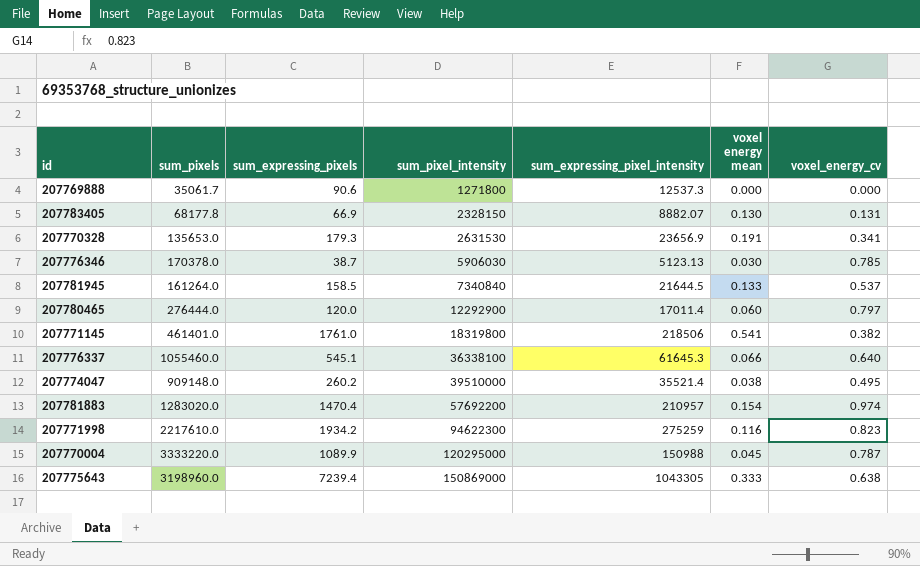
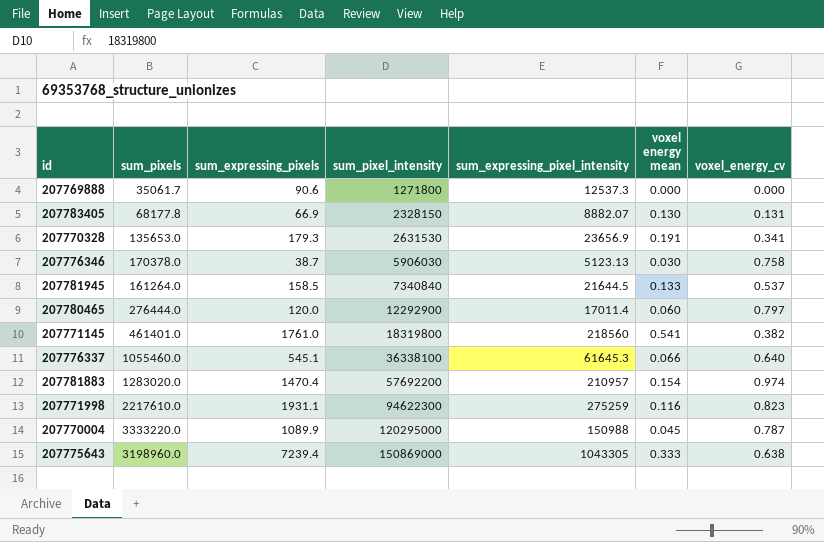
row 207774047: 909148.0 | 260.2 | 39510000 | 35521.4 | 0.038 | 0.495 -> none
207776346 | voxel_energy_cv: 0.785 -> 0.758
207771145 | sum_expressing_pixel_intensity: 218506 -> 218560
207771998 | sum_expressing_pixels: 1934.2 -> 1931.1

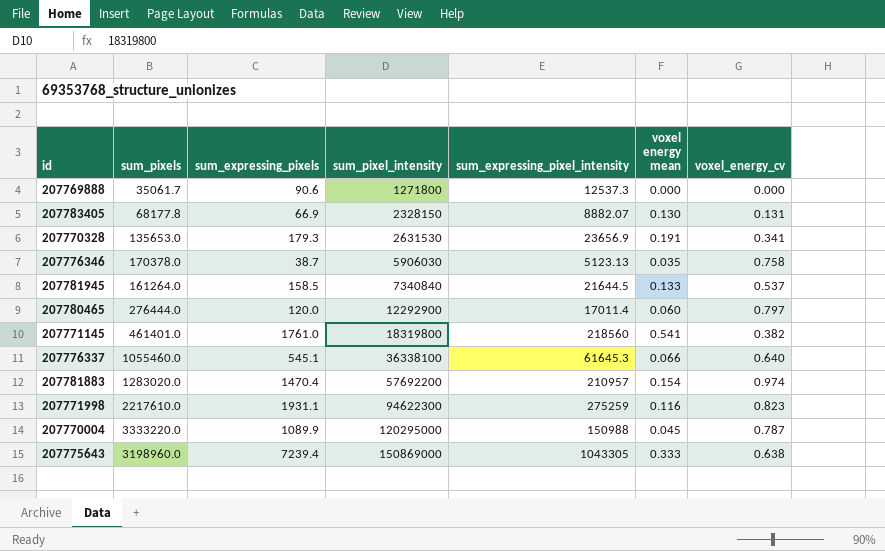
207776346 | voxel energy mean: 0.030 -> 0.035

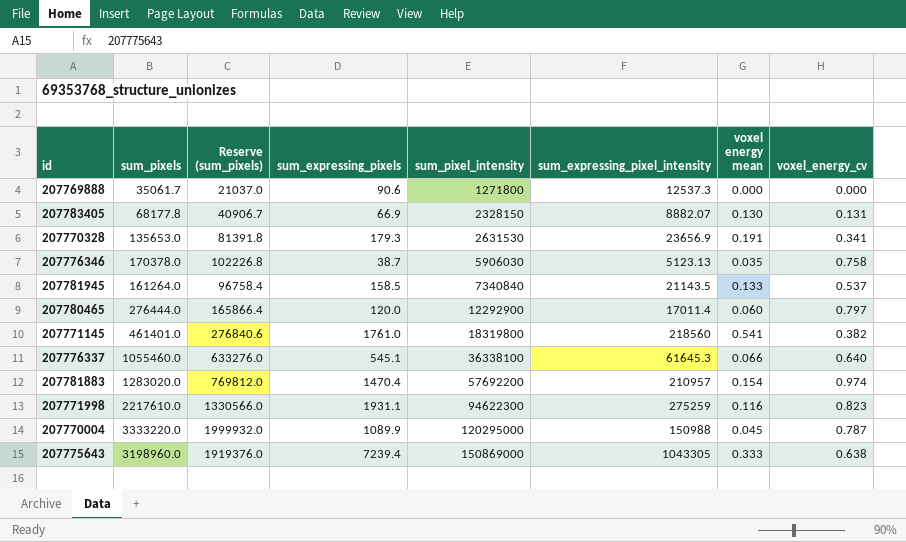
column Reserve (sum_pixels) | formula: none -> [sum_pixels] * 0.6
207781945 | sum_expressing_pixel_intensity: 21644.5 -> 21143.5

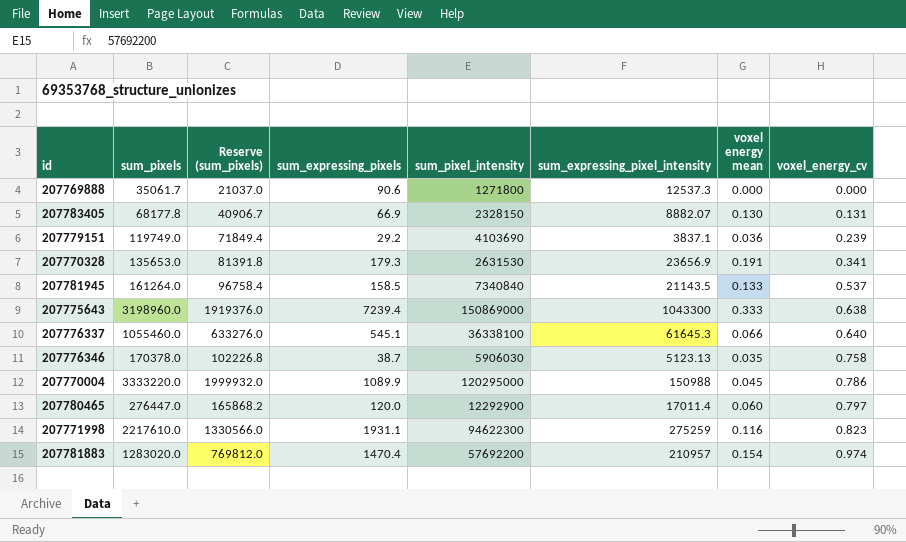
row order: sum_pixel_intensity ascending -> voxel_energy_cv ascending
row 207771145: 461401.0 | 276840.6 | 1761.0 | 18319800 | 218560 | 0.541 | 0.382 -> none
row 207779151: none -> 119749.0 | 71849.4 | 29.2 | 4103690 | 3837.1 | 0.036 | 0.239
207775643 | sum_expressing_pixel_intensity: 1043305 -> 1043300
207770004 | voxel_energy_cv: 0.787 -> 0.786
207780465 | sum_pixels: 276444.0 -> 276447.0
207780465 | Reserve (sum_pixels): 165866.4 -> 165868.2

